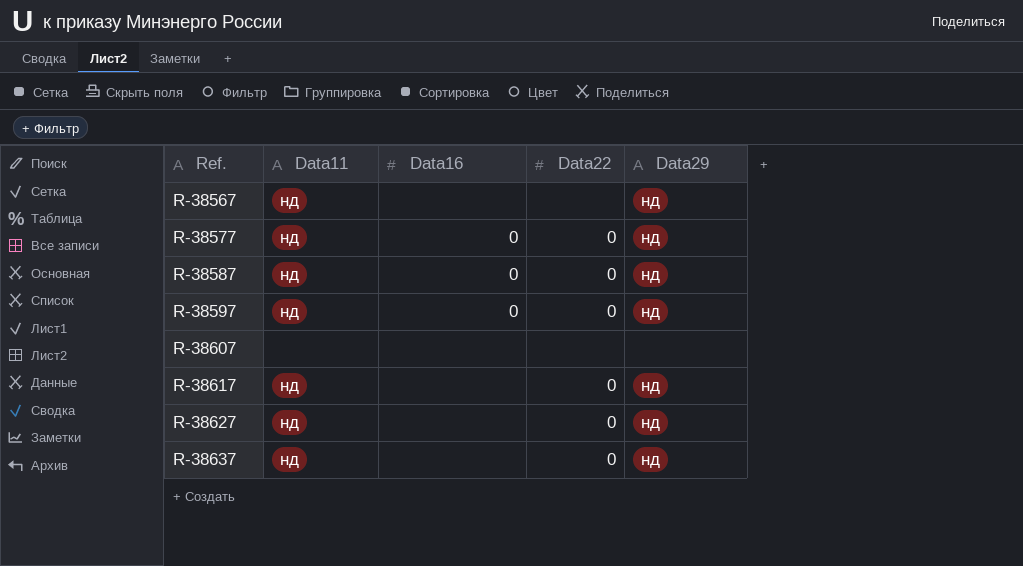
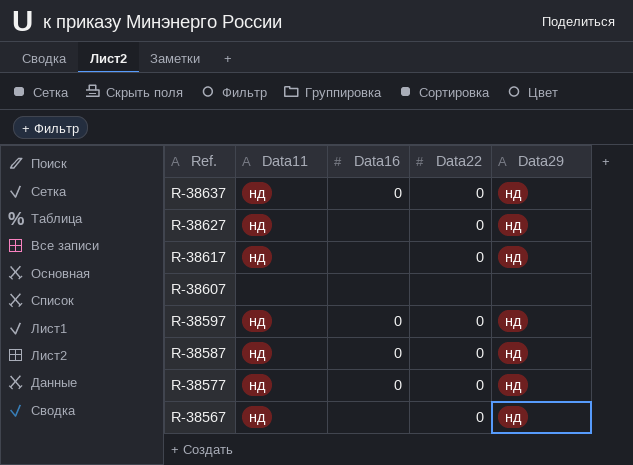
row order: Ref. ascending -> Ref. descending
R-38637 | Data16: none -> 0
R-38567 | Data22: none -> 0

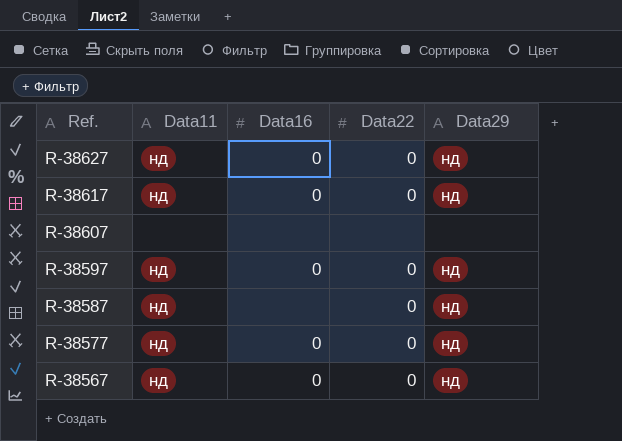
row R-38637: нд | 0 | 0 | нд -> none
R-38627 | Data16: none -> 0
R-38617 | Data16: none -> 0
R-38587 | Data16: 0 -> none
R-38567 | Data16: none -> 0

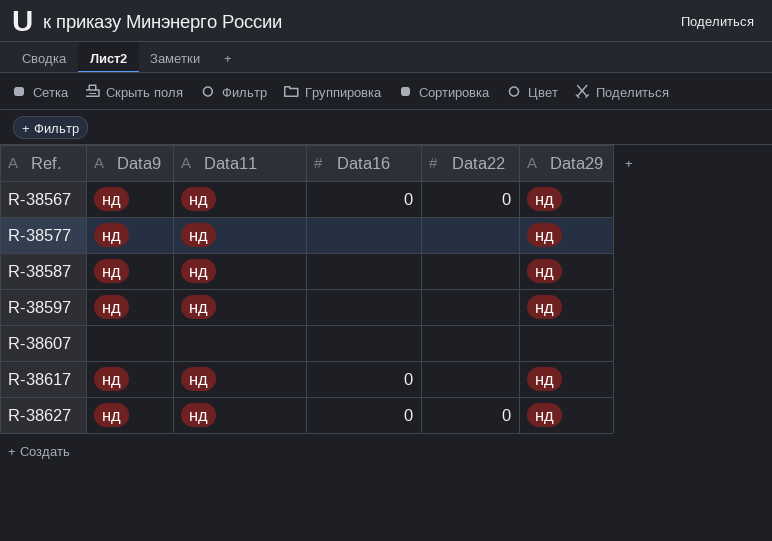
row order: Ref. descending -> Ref. ascending
column Data9 | position: none -> 2
R-38577 | Data16: 0 -> none
R-38577 | Data22: 0 -> none
R-38587 | Data22: 0 -> none
R-38597 | Data16: 0 -> none
R-38597 | Data22: 0 -> none
R-38617 | Data22: 0 -> none

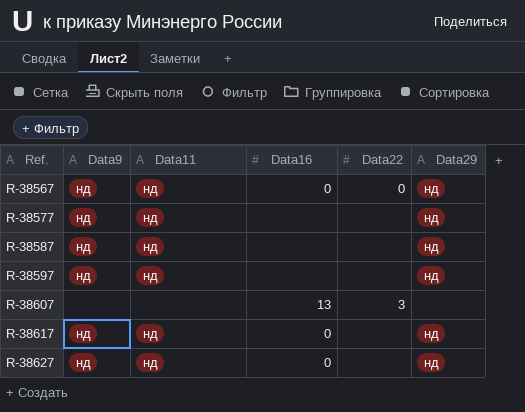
R-38607 | Data16: none -> 13
R-38607 | Data22: none -> 3
R-38627 | Data22: 0 -> none

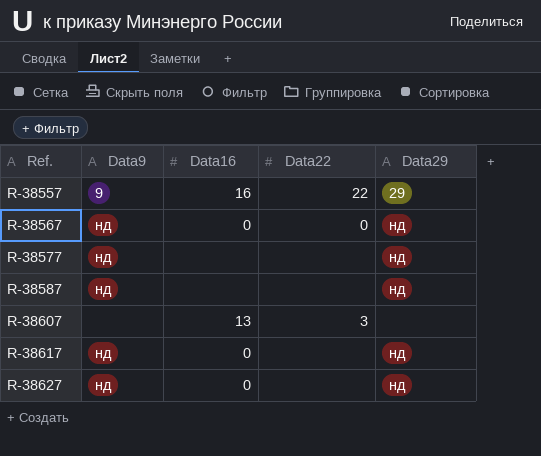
column Data11 | position: 3 -> none
row R-38597: нд | нд | none | none | нд -> none
row R-38557: none -> 9 | 16 | 22 | 29

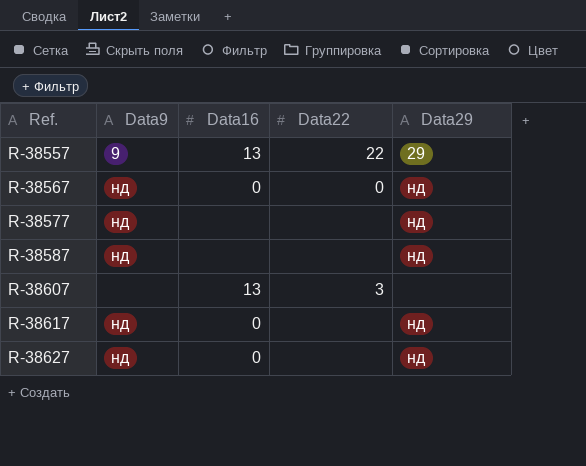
R-38557 | Data16: 16 -> 13

